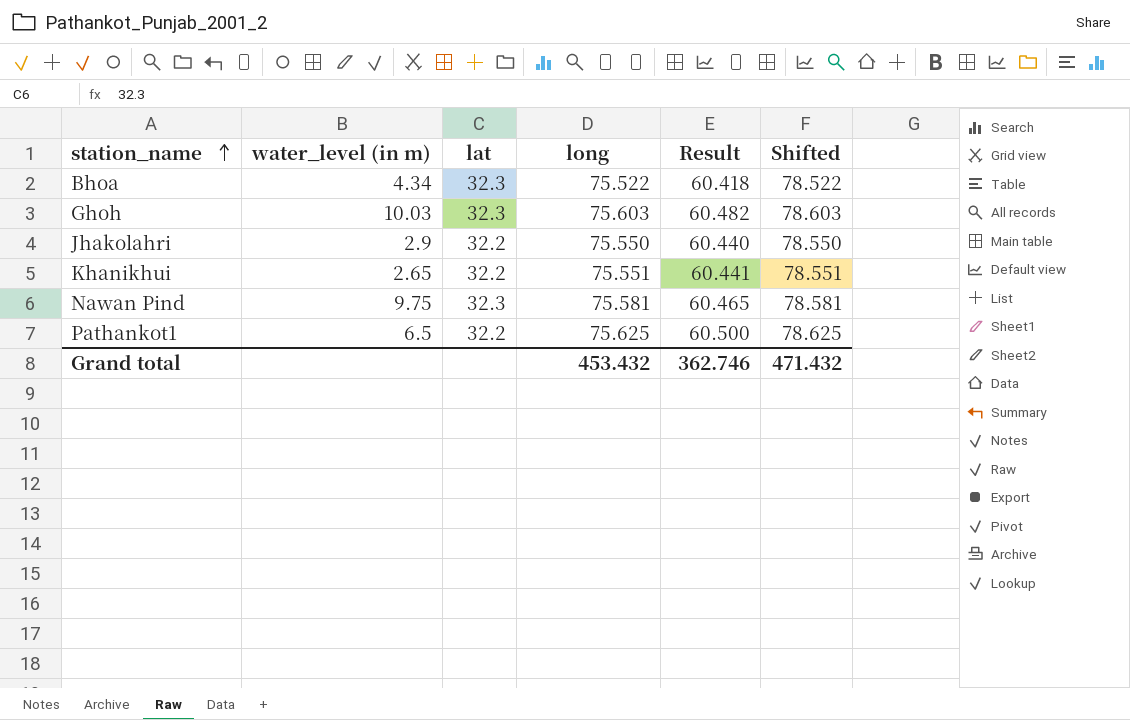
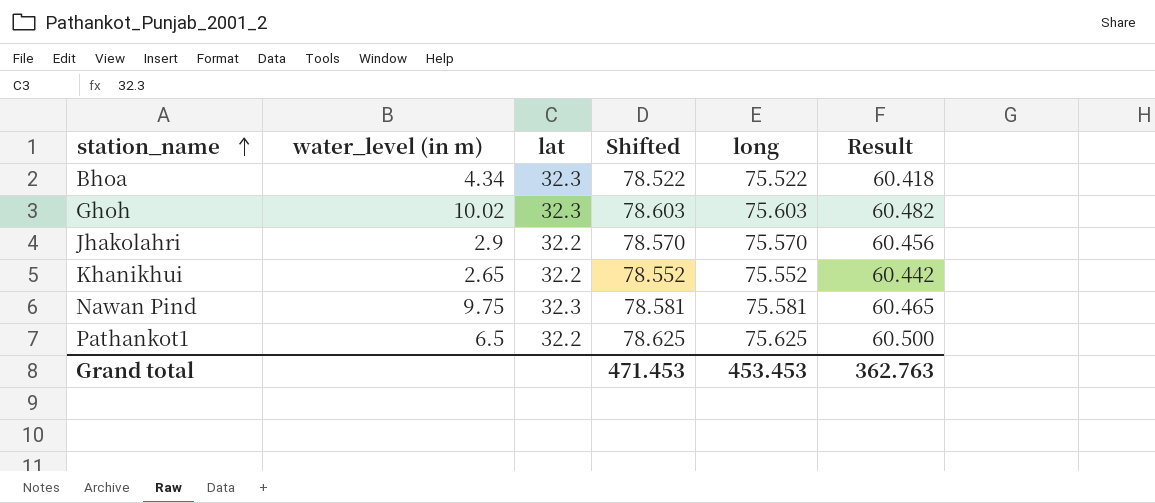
column Shifted | position: 6 -> 4
Ghoh | water_level (in m): 10.03 -> 10.02
Jhakolahri | Shifted: 78.550 -> 78.570
Jhakolahri | long: 75.550 -> 75.570
Jhakolahri | Result: 60.440 -> 60.456
Khanikhui | Shifted: 78.551 -> 78.552
Khanikhui | long: 75.551 -> 75.552
Khanikhui | Result: 60.441 -> 60.442
Grand total | Shifted: 471.432 -> 471.453
Grand total | long: 453.432 -> 453.453
Grand total | Result: 362.746 -> 362.763

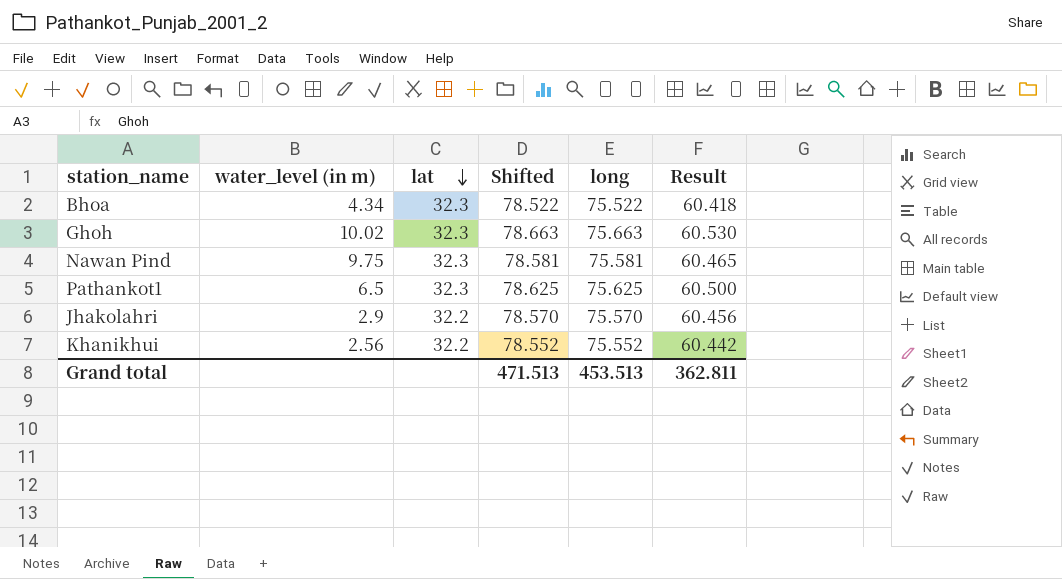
row order: station_name ascending -> lat descending
Ghoh | Shifted: 78.603 -> 78.663
Ghoh | long: 75.603 -> 75.663
Ghoh | Result: 60.482 -> 60.530
Pathankot1 | lat: 32.2 -> 32.3
Khanikhui | water_level (in m): 2.65 -> 2.56
Grand total | Shifted: 471.453 -> 471.513
Grand total | long: 453.453 -> 453.513
Grand total | Result: 362.763 -> 362.811

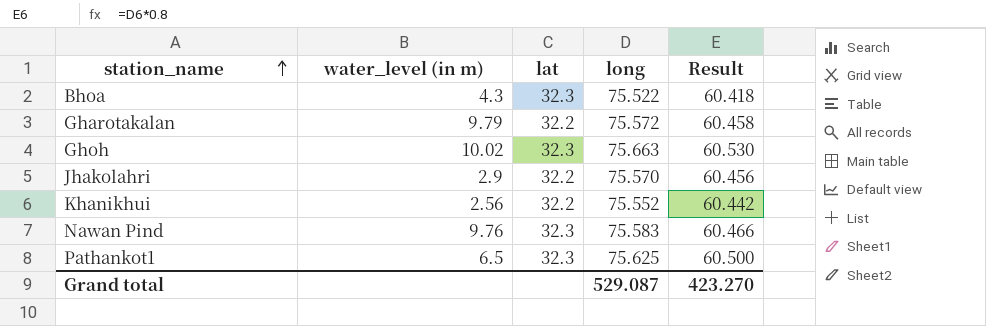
row order: lat descending -> station_name ascending
column Shifted | formula: [long] + 3 -> none
Bhoa | water_level (in m): 4.34 -> 4.3
row Gharotakalan: none -> 9.79 | 32.2 | 75.572 | 60.458
Nawan Pind | water_level (in m): 9.75 -> 9.76
Nawan Pind | long: 75.581 -> 75.583
Nawan Pind | Result: 60.465 -> 60.466
Grand total | long: 453.513 -> 529.087
Grand total | Result: 362.811 -> 423.270

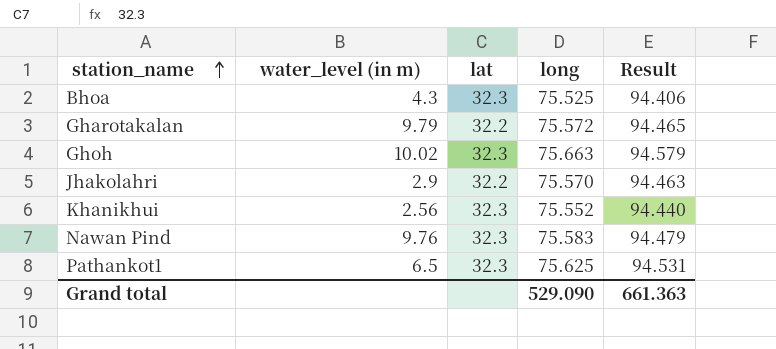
column Result | formula: [long] * 0.8 -> [long] * 1.25
Bhoa | long: 75.522 -> 75.525
Khanikhui | lat: 32.2 -> 32.3
Grand total | long: 529.087 -> 529.090
Grand total | Result: 423.270 -> 661.363

